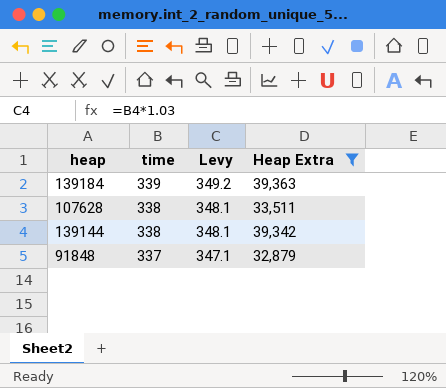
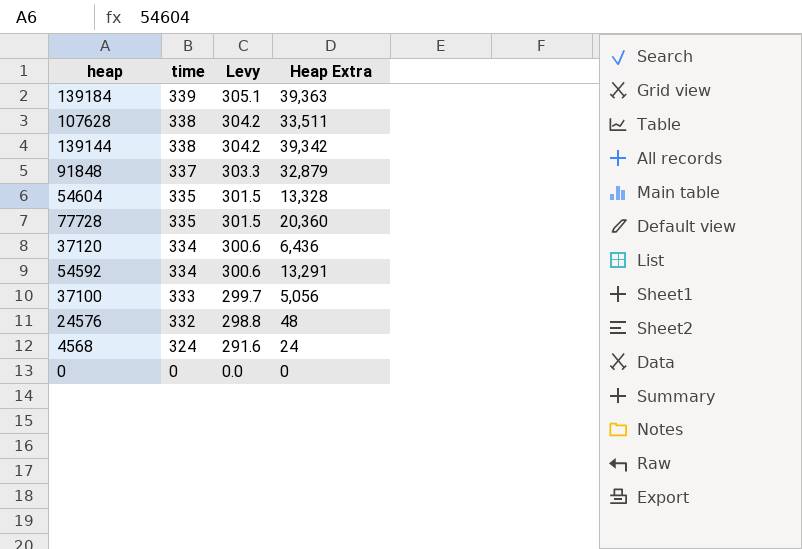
filter: Heap Extra >= 32,879 -> none
column Levy | formula: [time] * 1.03 -> [time] * 0.9

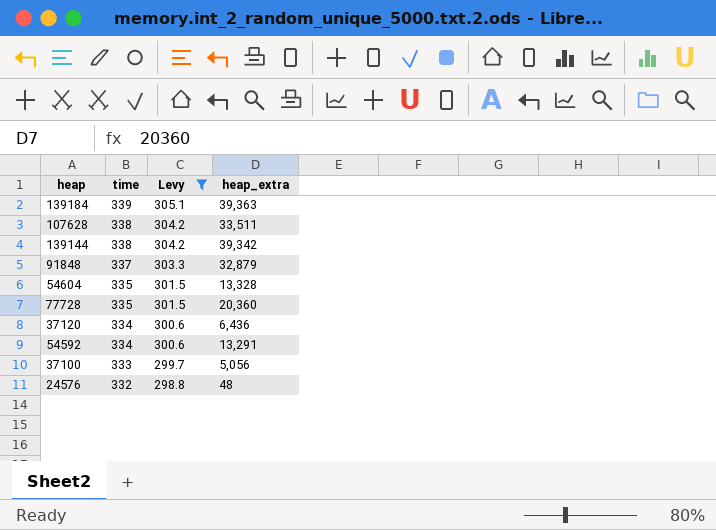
filter: none -> Levy >= 298.8
column name: Heap Extra -> heap_extra

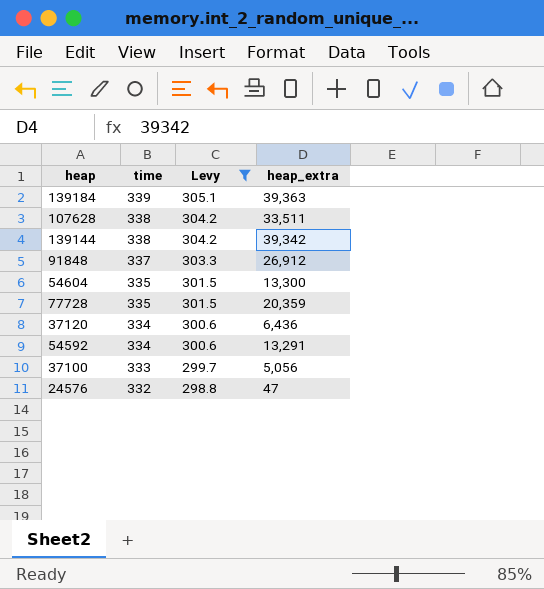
91848 | heap_extra: 32,879 -> 26,912
54604 | heap_extra: 13,328 -> 13,300
77728 | heap_extra: 20,360 -> 20,359
24576 | heap_extra: 48 -> 47

